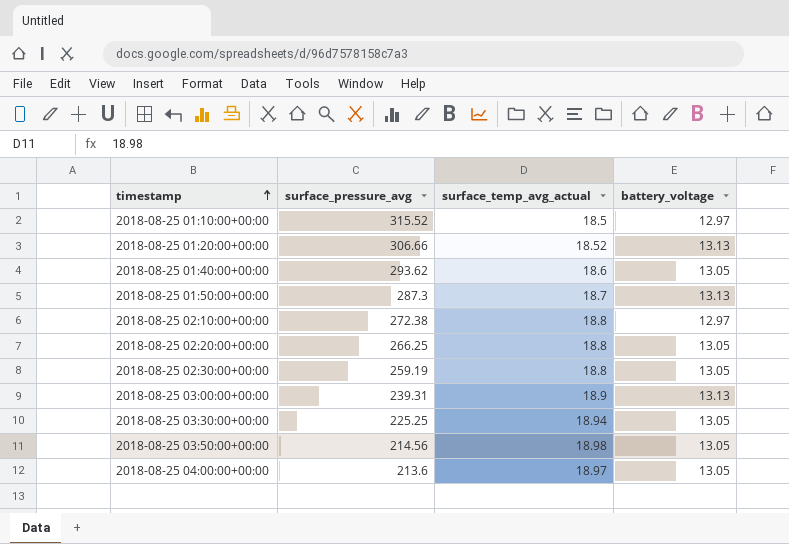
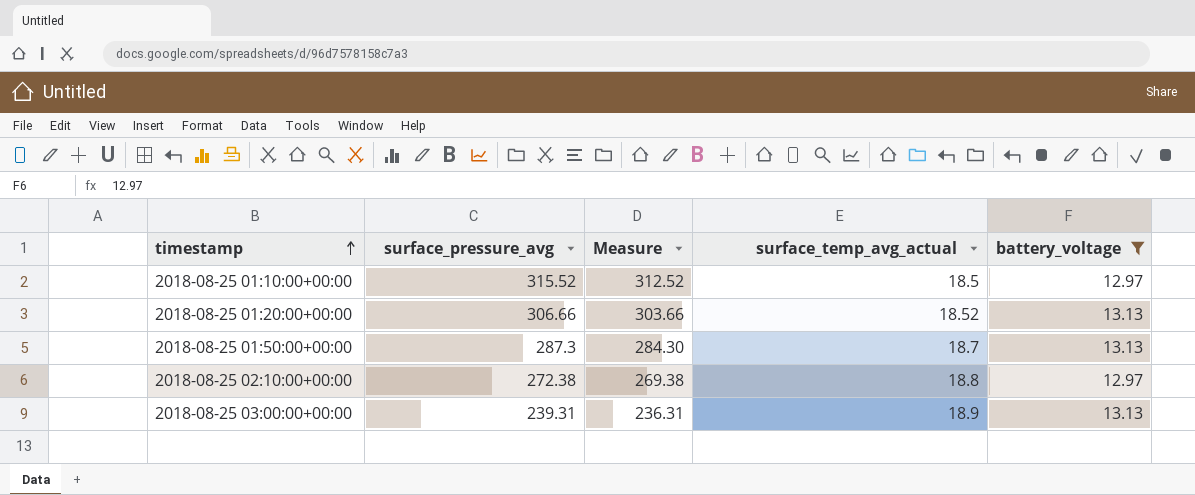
filter: none -> battery_voltage != 13.05
column Measure | formula: none -> [surface_pressure_avg] - 3

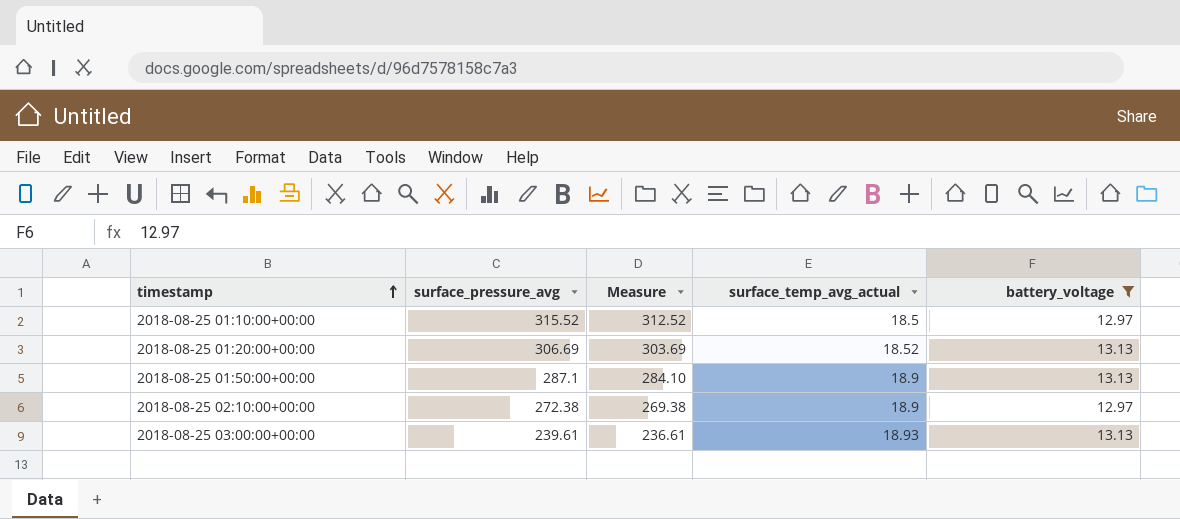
2018-08-25 01:20:00+00:00 | surface_pressure_avg: 306.66 -> 306.69
2018-08-25 01:20:00+00:00 | Measure: 303.66 -> 303.69
2018-08-25 01:50:00+00:00 | surface_pressure_avg: 287.3 -> 287.1
2018-08-25 01:50:00+00:00 | Measure: 284.30 -> 284.10
2018-08-25 01:50:00+00:00 | surface_temp_avg_actual: 18.7 -> 18.9
2018-08-25 02:10:00+00:00 | surface_temp_avg_actual: 18.8 -> 18.9
2018-08-25 03:00:00+00:00 | surface_pressure_avg: 239.31 -> 239.61
2018-08-25 03:00:00+00:00 | Measure: 236.31 -> 236.61
2018-08-25 03:00:00+00:00 | surface_temp_avg_actual: 18.9 -> 18.93

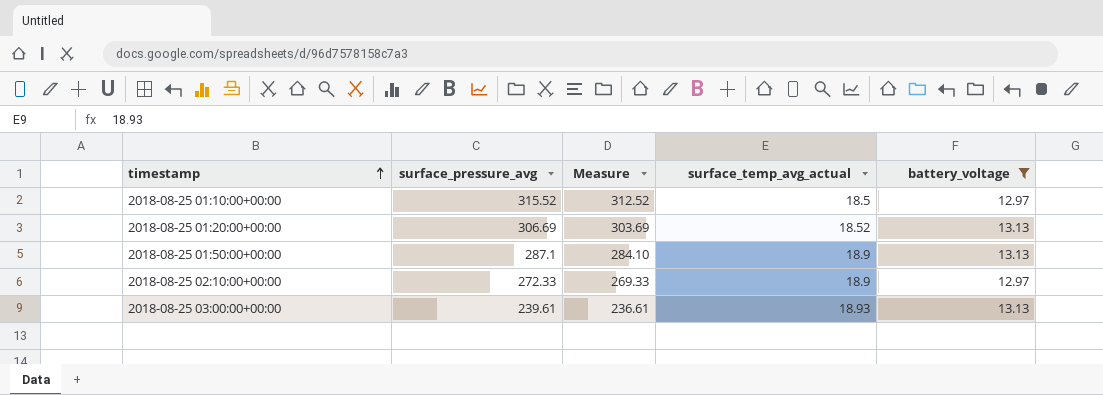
2018-08-25 02:10:00+00:00 | surface_pressure_avg: 272.38 -> 272.33
2018-08-25 02:10:00+00:00 | Measure: 269.38 -> 269.33

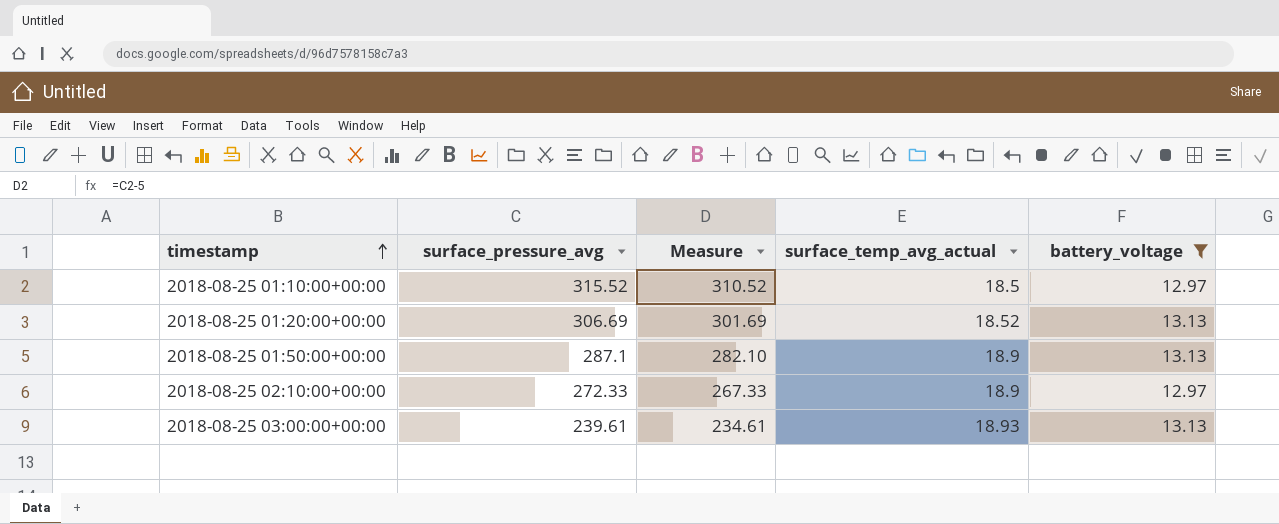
column Measure | formula: [surface_pressure_avg] - 3 -> [surface_pressure_avg] - 5

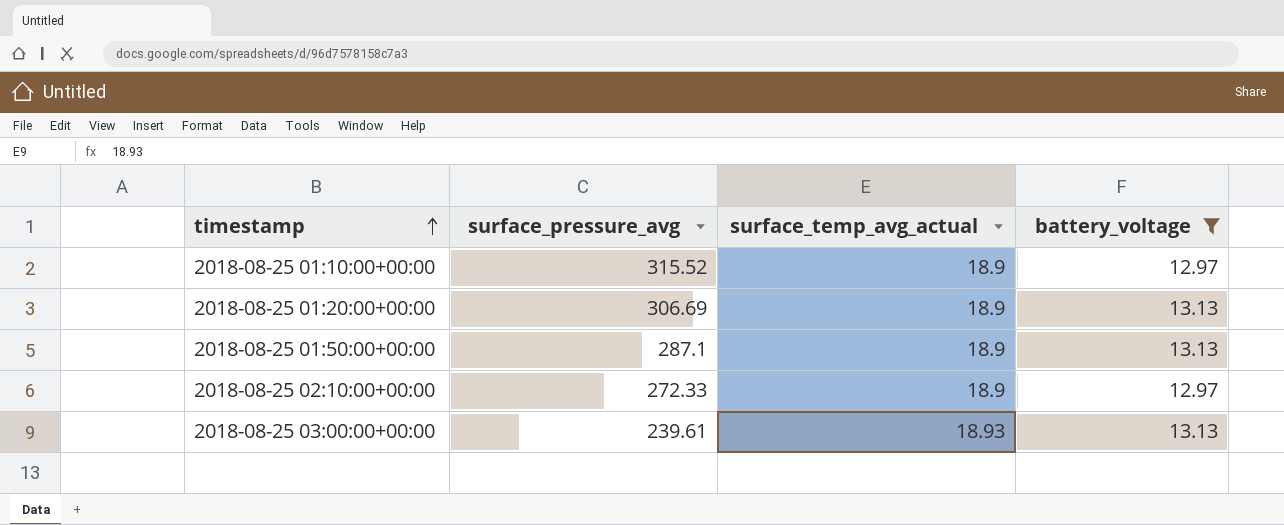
column Measure | formula: [surface_pressure_avg] - 5 -> none
2018-08-25 01:10:00+00:00 | surface_temp_avg_actual: 18.5 -> 18.9
2018-08-25 01:20:00+00:00 | surface_temp_avg_actual: 18.52 -> 18.9

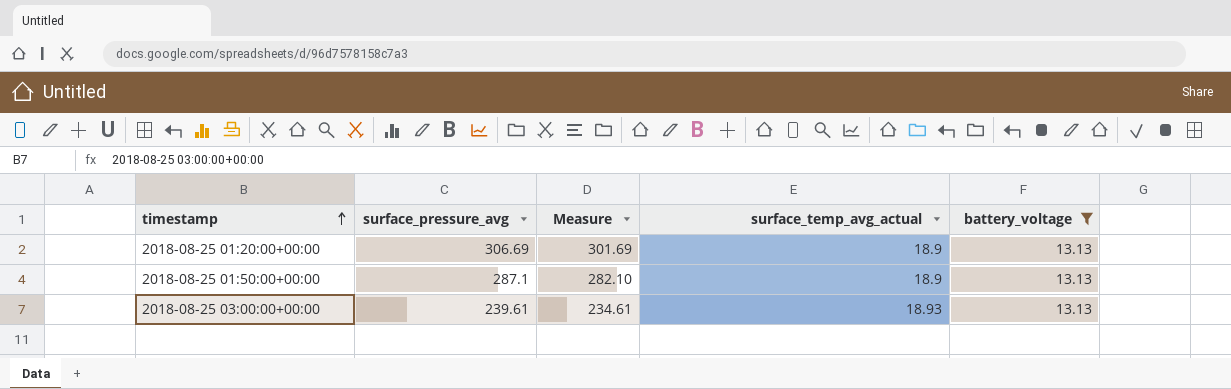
column Measure | formula: none -> [surface_pressure_avg] - 5
row 2018-08-25 01:10:00+00:00: 315.52 | 18.9 | 12.97 -> none
row 2018-08-25 02:10:00+00:00: 272.33 | 18.9 | 12.97 -> none

